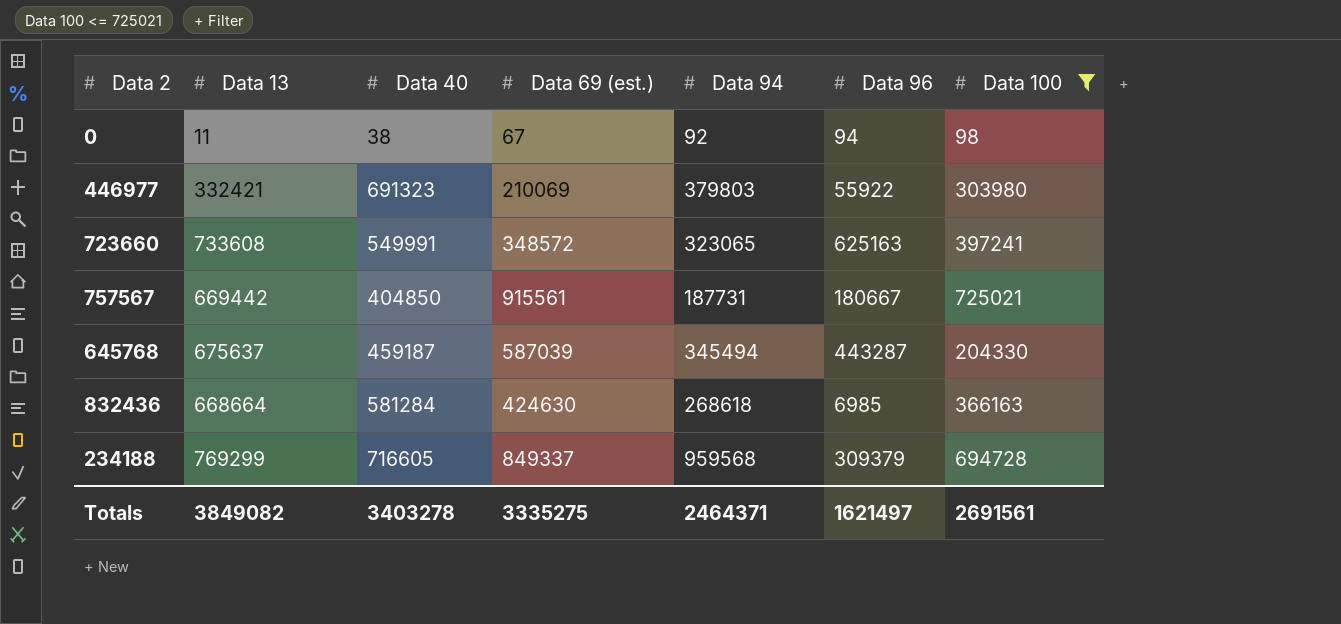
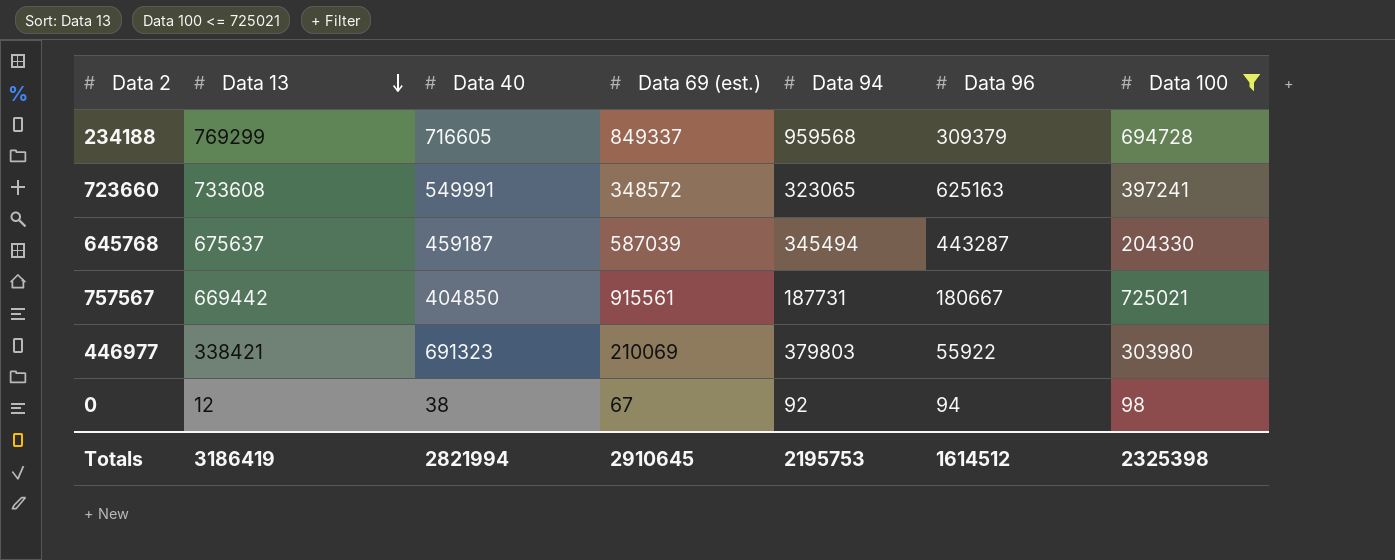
row order: none -> Data 13 descending
row 832436: 668664 | 581284 | 424630 | 268618 | 6985 | 366163 -> none
446977 | Data 13: 332421 -> 338421
0 | Data 13: 11 -> 12
Totals | Data 13: 3849082 -> 3186419
Totals | Data 40: 3403278 -> 2821994
Totals | Data 69 (est.): 3335275 -> 2910645
Totals | Data 94: 2464371 -> 2195753
Totals | Data 96: 1621497 -> 1614512
Totals | Data 100: 2691561 -> 2325398

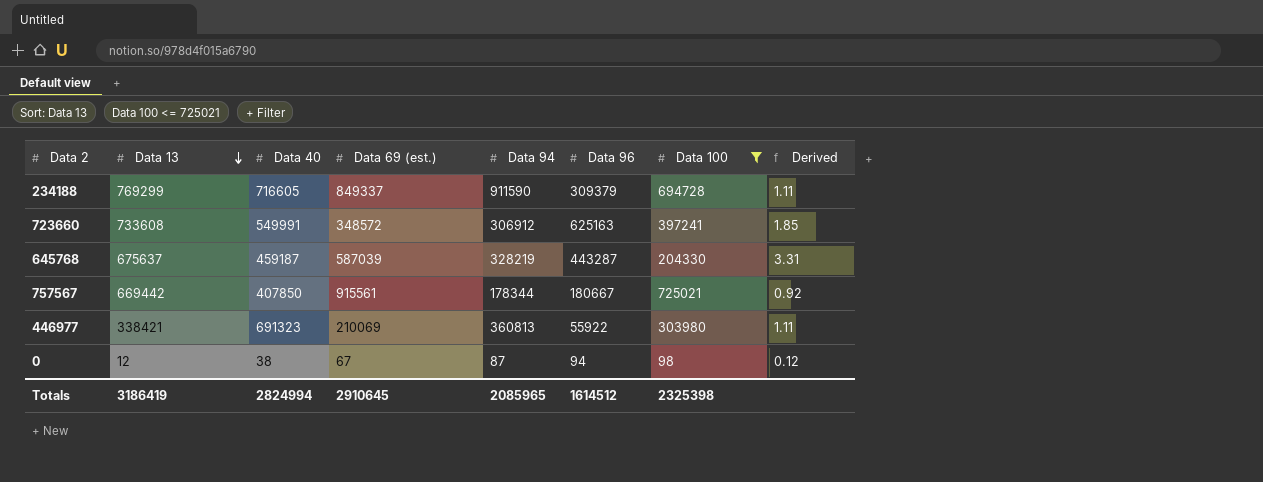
column Derived | formula: none -> [Data 13] / [Data 100]
234188 | Data 94: 959568 -> 911590
723660 | Data 94: 323065 -> 306912
645768 | Data 94: 345494 -> 328219
757567 | Data 40: 404850 -> 407850
757567 | Data 94: 187731 -> 178344
446977 | Data 94: 379803 -> 360813
0 | Data 94: 92 -> 87
Totals | Data 40: 2821994 -> 2824994
Totals | Data 94: 2195753 -> 2085965

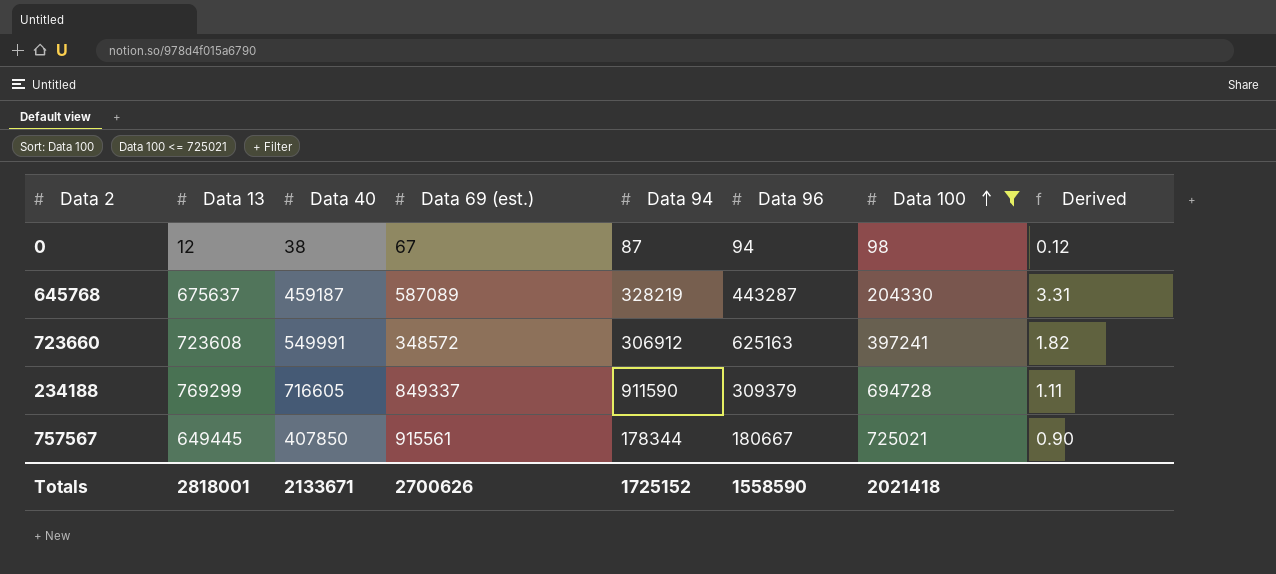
row order: Data 13 descending -> Data 100 ascending
row 446977: 338421 | 691323 | 210069 | 360813 | 55922 | 303980 | 1.11 -> none
645768 | Data 69 (est.): 587039 -> 587089
723660 | Data 13: 733608 -> 723608
723660 | Derived: 1.85 -> 1.82
757567 | Data 13: 669442 -> 649445
757567 | Derived: 0.92 -> 0.90
Totals | Data 13: 3186419 -> 2818001
Totals | Data 40: 2824994 -> 2133671
Totals | Data 69 (est.): 2910645 -> 2700626
Totals | Data 94: 2085965 -> 1725152
Totals | Data 96: 1614512 -> 1558590
Totals | Data 100: 2325398 -> 2021418

